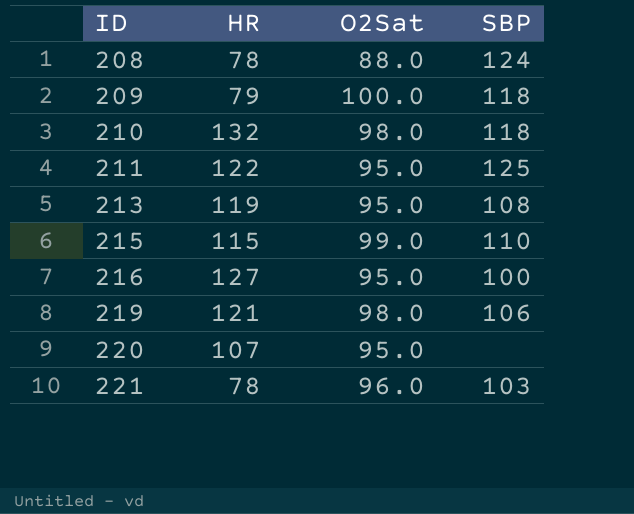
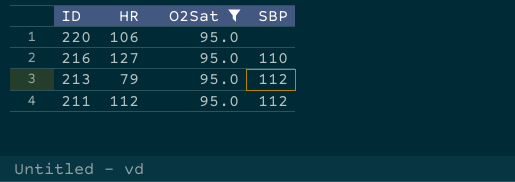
filter: none -> O2Sat = 95.0
row order: ID ascending -> ID descending
220 | HR: 107 -> 106
216 | SBP: 100 -> 110
213 | HR: 119 -> 79
213 | SBP: 108 -> 112
211 | HR: 122 -> 112
211 | SBP: 125 -> 112

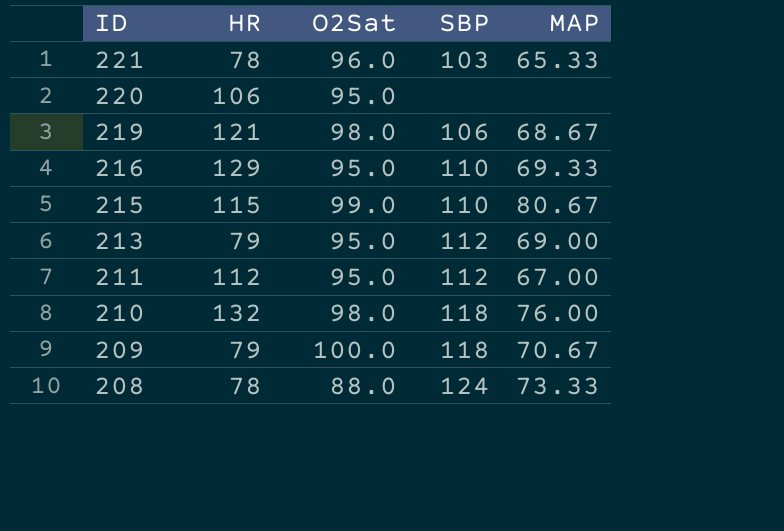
filter: O2Sat = 95.0 -> none
column MAP | position: none -> 5
216 | HR: 127 -> 129

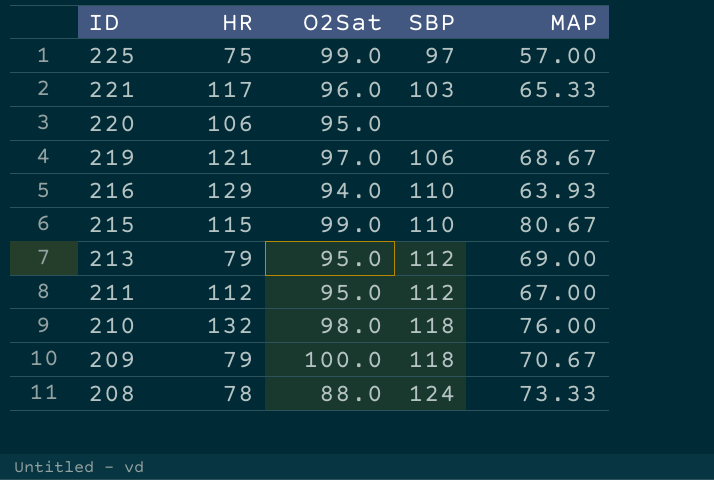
row 225: none -> 75 | 99.0 | 97 | 57.00
221 | HR: 78 -> 117
219 | O2Sat: 98.0 -> 97.0
216 | O2Sat: 95.0 -> 94.0
216 | MAP: 69.33 -> 63.93

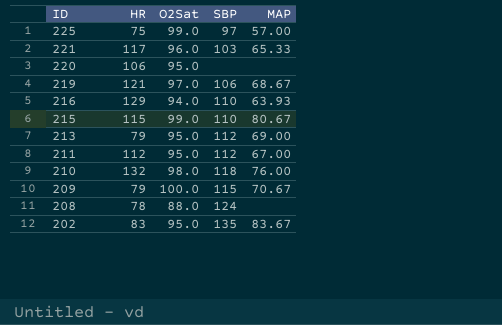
209 | SBP: 118 -> 115
208 | MAP: 73.33 -> none
row 202: none -> 83 | 95.0 | 135 | 83.67

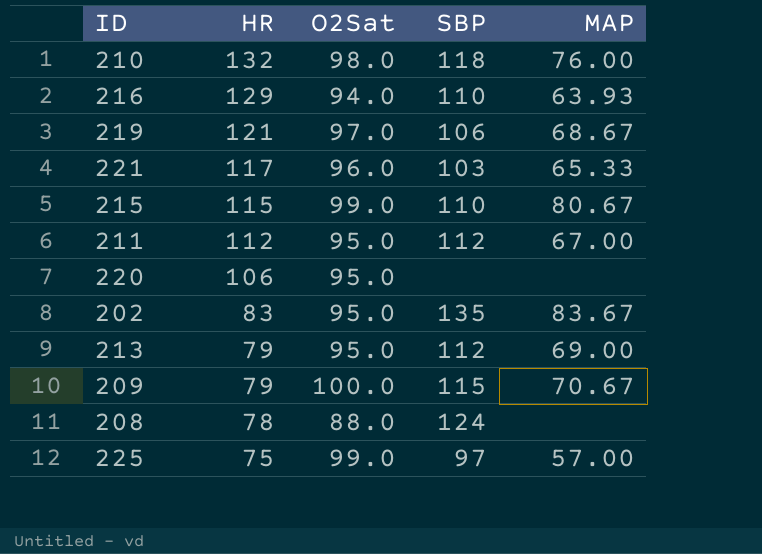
row order: ID descending -> HR descending

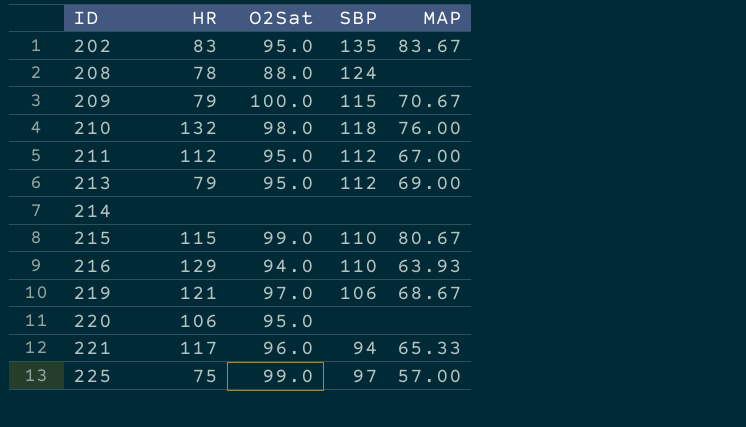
row order: HR descending -> ID ascending
row 214: none -> none | none | none | none
221 | SBP: 103 -> 94

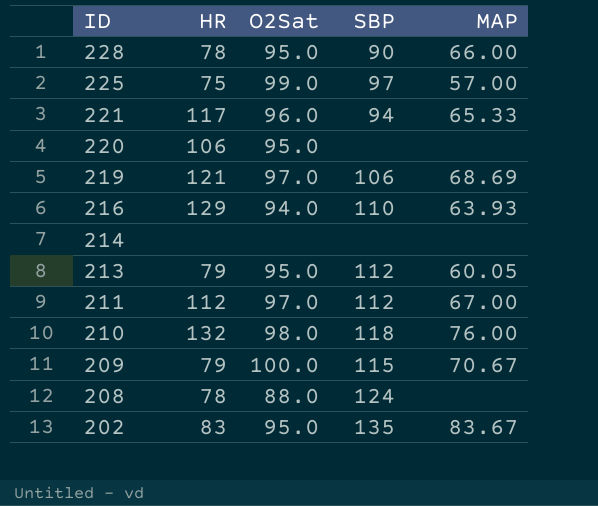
row order: ID ascending -> ID descending
row 215: 115 | 99.0 | 110 | 80.67 -> none
row 228: none -> 78 | 95.0 | 90 | 66.00
219 | MAP: 68.67 -> 68.69
213 | MAP: 69.00 -> 60.05
211 | O2Sat: 95.0 -> 97.0

